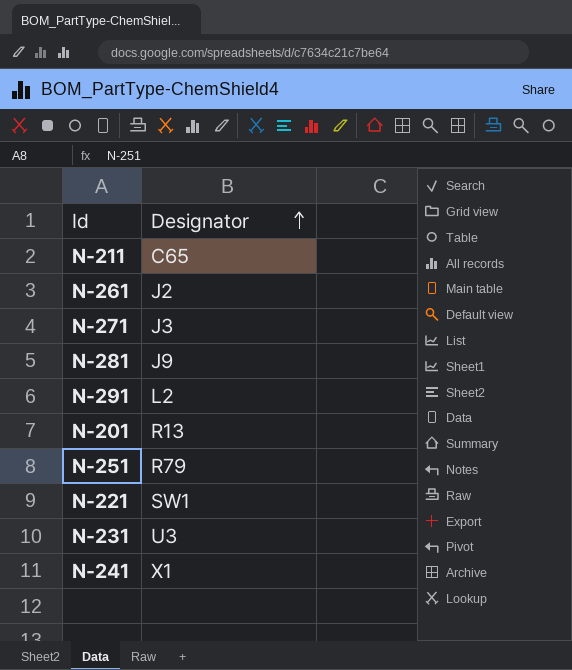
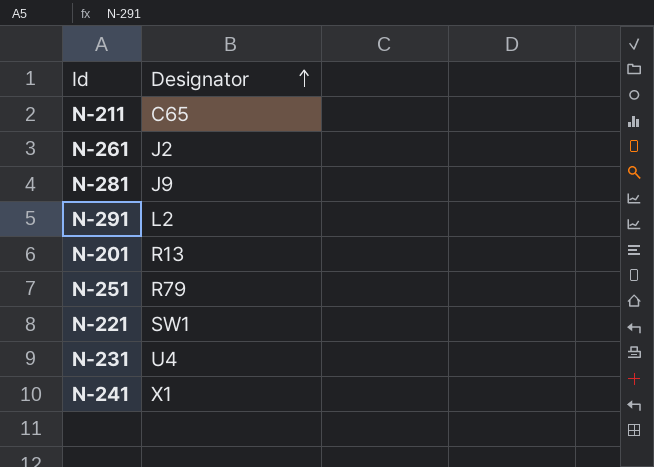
row N-271: J3 -> none
N-231 | Designator: U3 -> U4

